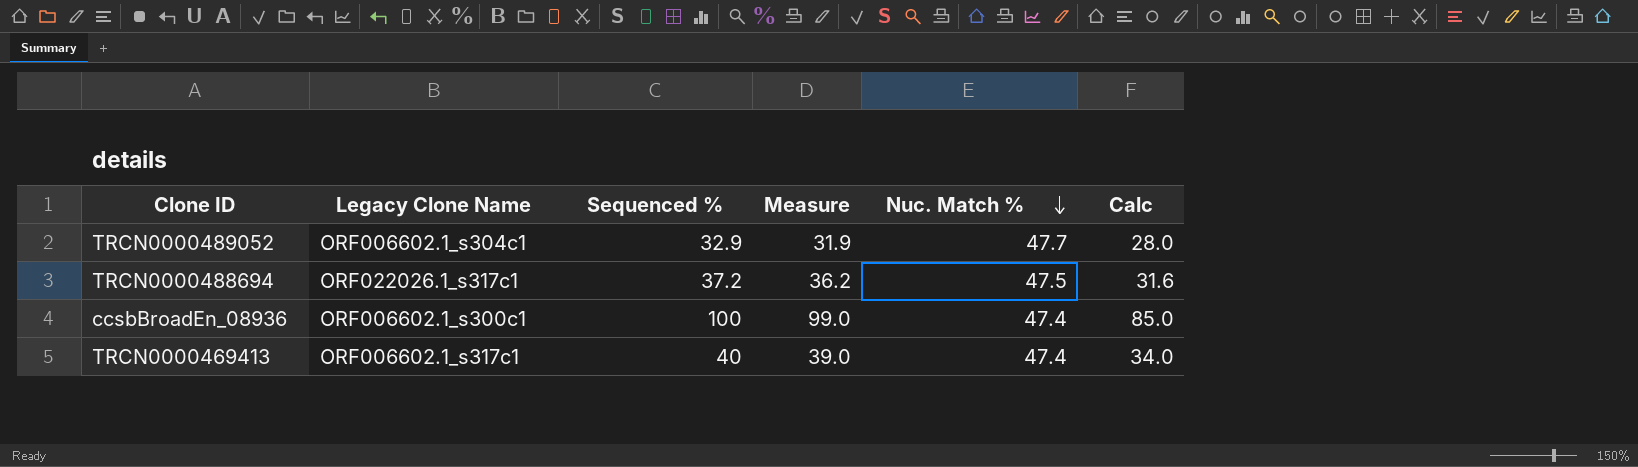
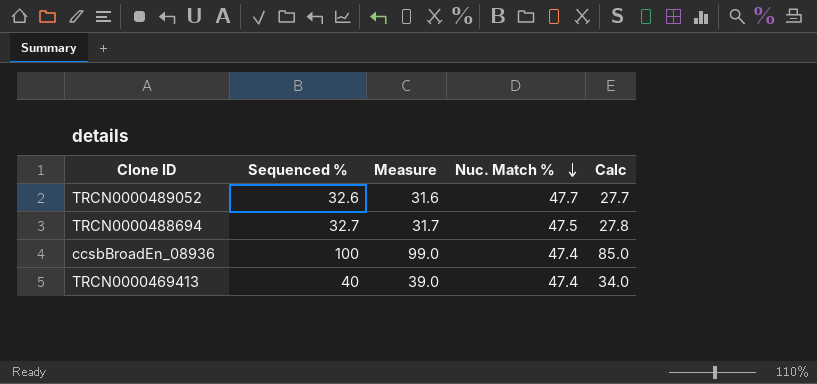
column Legacy Clone Name | position: 2 -> none
TRCN0000489052 | Sequenced %: 32.9 -> 32.6
TRCN0000489052 | Measure: 31.9 -> 31.6
TRCN0000489052 | Calc: 28.0 -> 27.7
TRCN0000488694 | Sequenced %: 37.2 -> 32.7
TRCN0000488694 | Measure: 36.2 -> 31.7
TRCN0000488694 | Calc: 31.6 -> 27.8

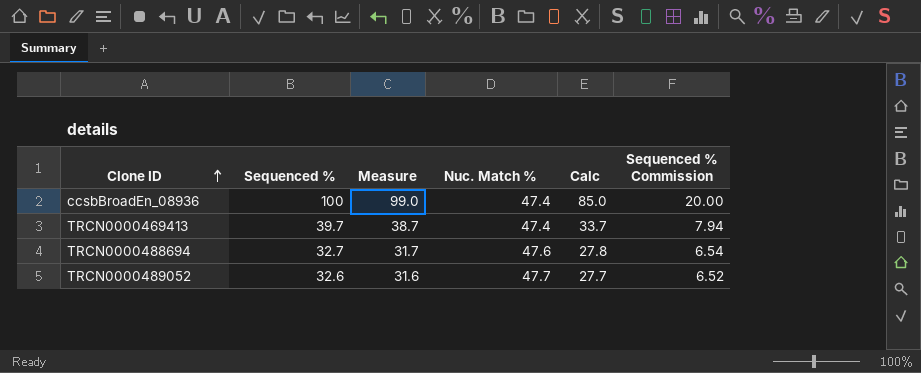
row order: Nuc. Match % descending -> Clone ID ascending
column Sequenced % Commission | formula: none -> [Sequenced %] * 0.2
TRCN0000469413 | Sequenced %: 40 -> 39.7
TRCN0000469413 | Measure: 39.0 -> 38.7
TRCN0000469413 | Calc: 34.0 -> 33.7
TRCN0000488694 | Nuc. Match %: 47.5 -> 47.6

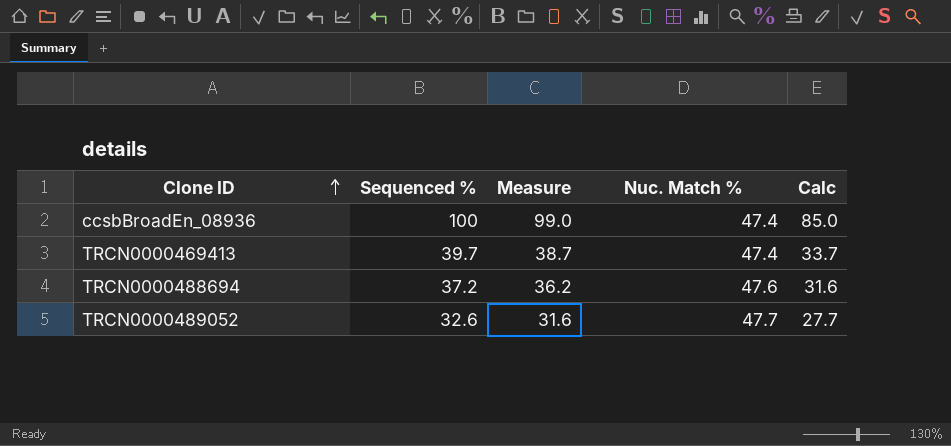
column Sequenced % Commission | formula: [Sequenced %] * 0.2 -> none
TRCN0000488694 | Sequenced %: 32.7 -> 37.2
TRCN0000488694 | Measure: 31.7 -> 36.2
TRCN0000488694 | Calc: 27.8 -> 31.6

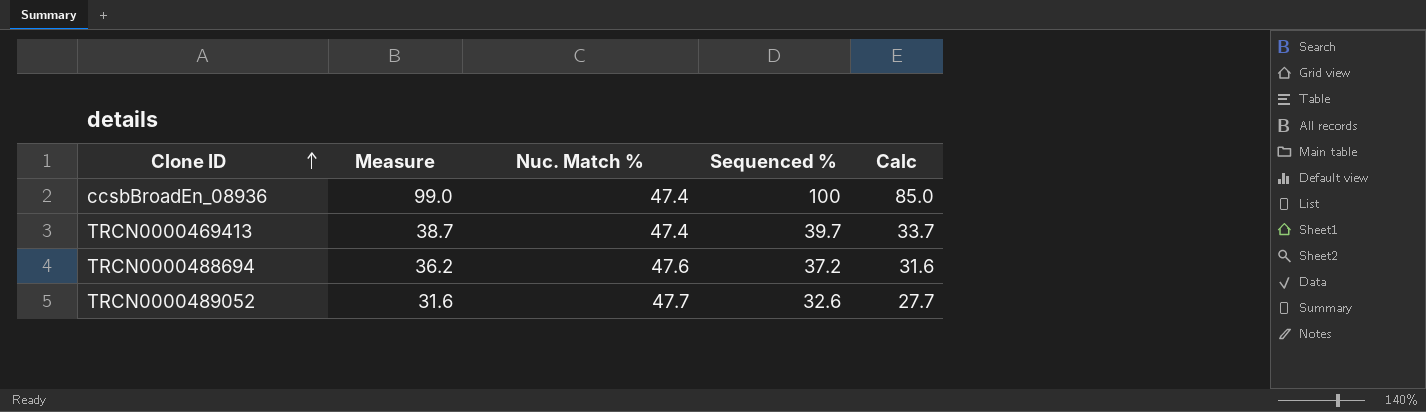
column Sequenced % | position: 2 -> 4

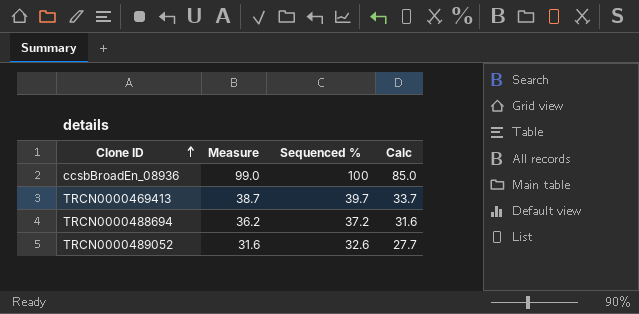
column Nuc. Match % | position: 3 -> none

